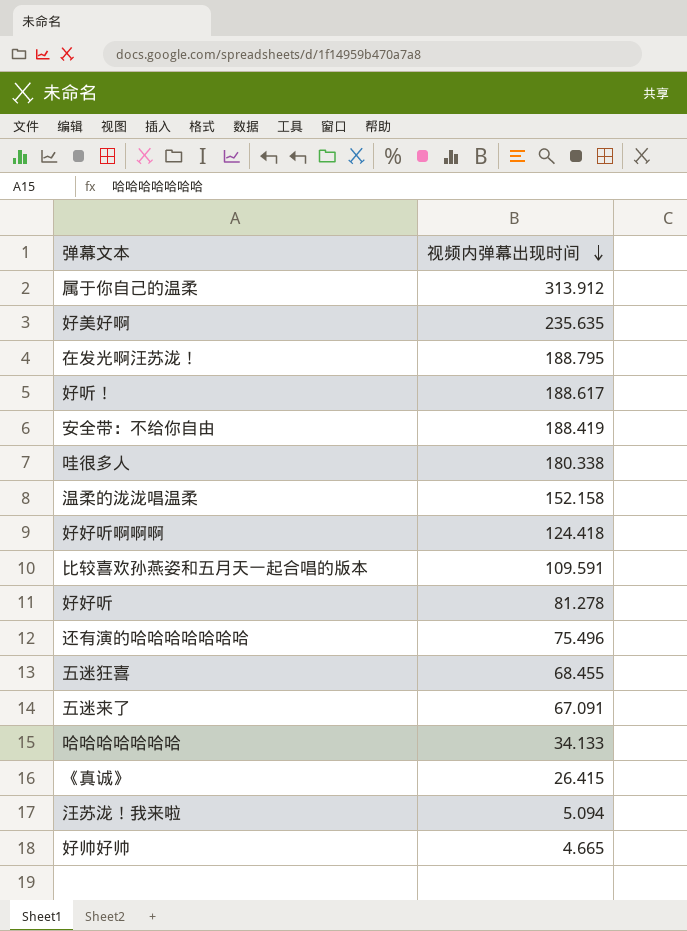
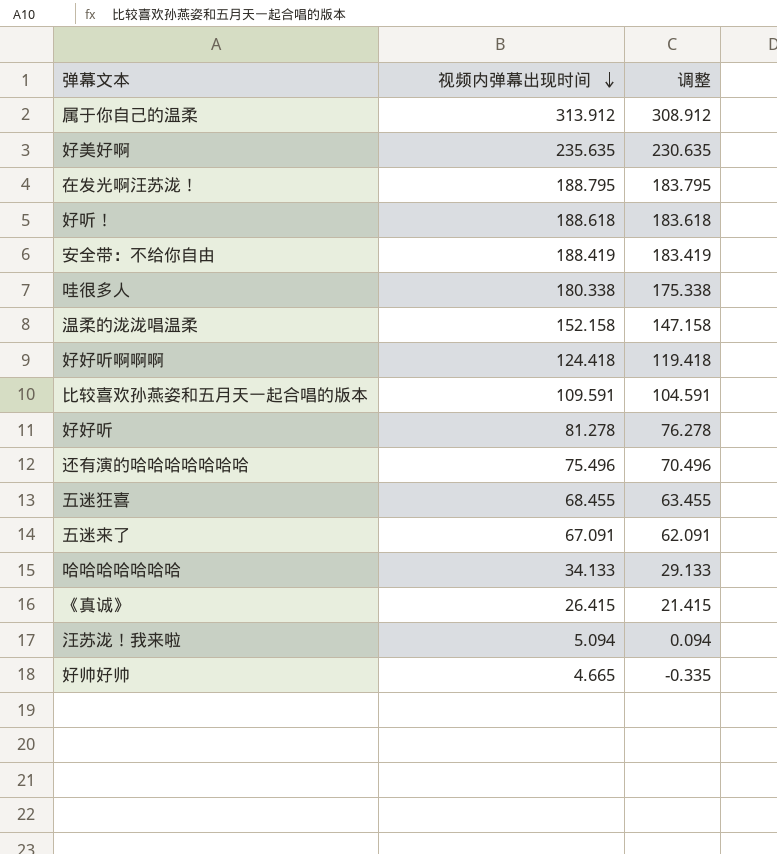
column 调整 | formula: none -> [视频内弹幕出现时间] - 5
好听！ | 视频内弹幕出现时间: 188.617 -> 188.618

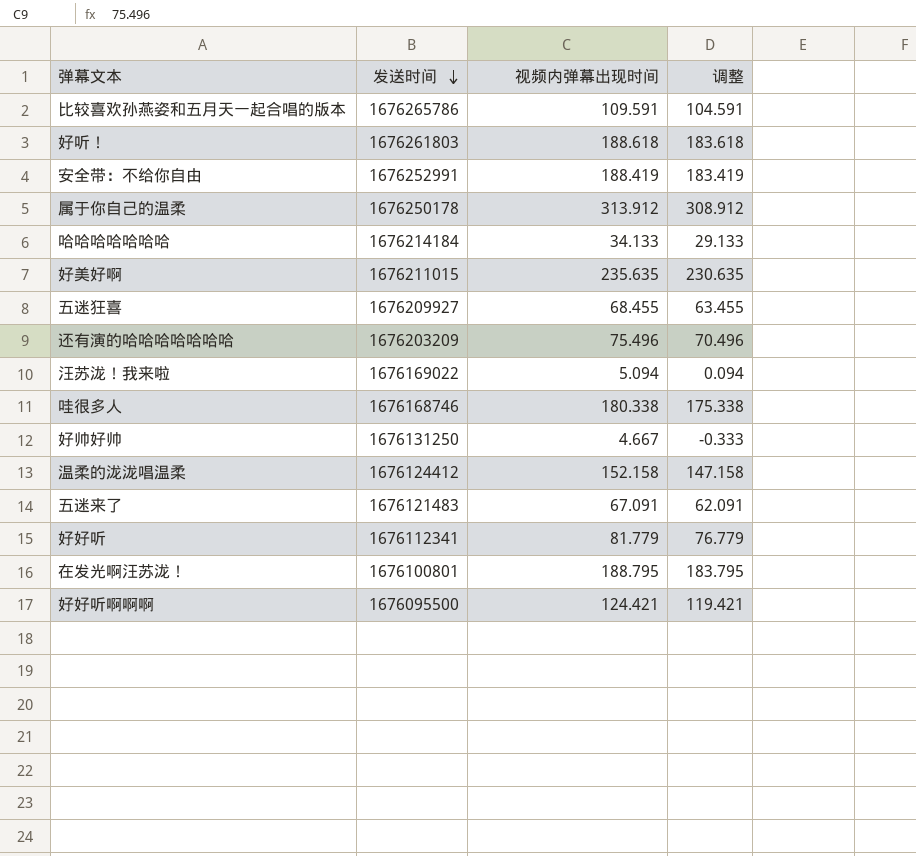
row order: 视频内弹幕出现时间 descending -> 发送时间 descending
column 发送时间 | position: none -> 2
row 《真诚》: 26.415 | 21.415 -> none
好帅好帅 | 视频内弹幕出现时间: 4.665 -> 4.667
好帅好帅 | 调整: -0.335 -> -0.333
好好听 | 视频内弹幕出现时间: 81.278 -> 81.779
好好听 | 调整: 76.278 -> 76.779
好好听啊啊啊 | 视频内弹幕出现时间: 124.418 -> 124.421
好好听啊啊啊 | 调整: 119.418 -> 119.421

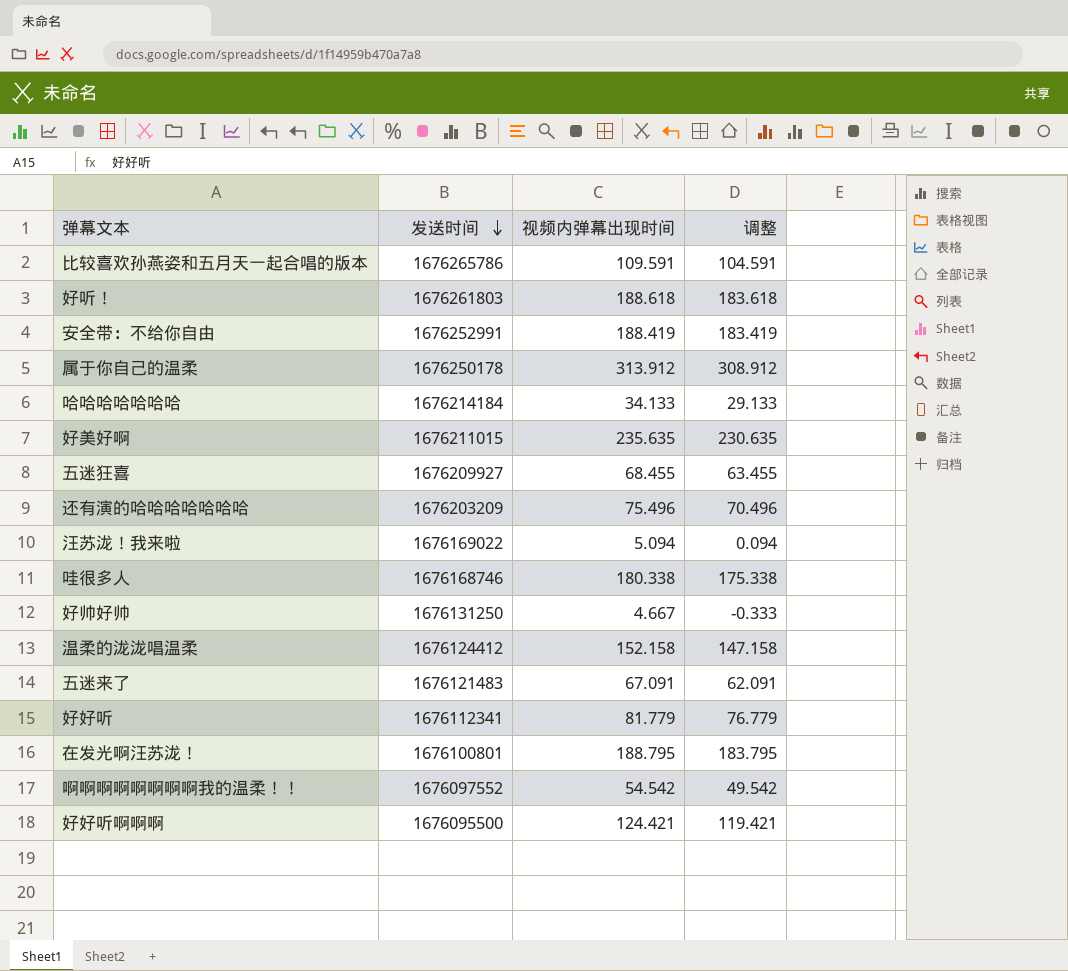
row 啊啊啊啊啊啊啊啊我的温柔！！: none -> 1676097552 | 54.542 | 49.542

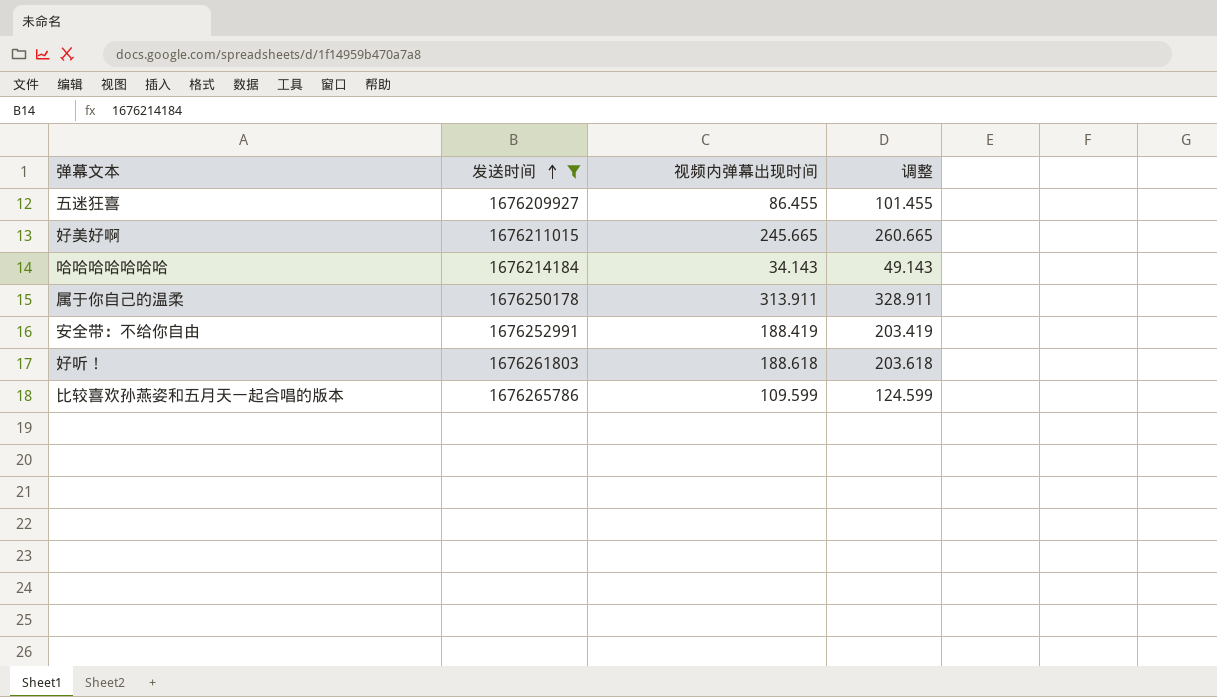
filter: none -> 发送时间 >= 1676209927
row order: 发送时间 descending -> 发送时间 ascending
column 调整 | formula: [视频内弹幕出现时间] - 5 -> [视频内弹幕出现时间] + 15
五迷狂喜 | 视频内弹幕出现时间: 68.455 -> 86.455
好美好啊 | 视频内弹幕出现时间: 235.635 -> 245.665
哈哈哈哈哈哈哈 | 视频内弹幕出现时间: 34.133 -> 34.143
属于你自己的温柔 | 视频内弹幕出现时间: 313.912 -> 313.911
比较喜欢孙燕姿和五月天一起合唱的版本 | 视频内弹幕出现时间: 109.591 -> 109.599

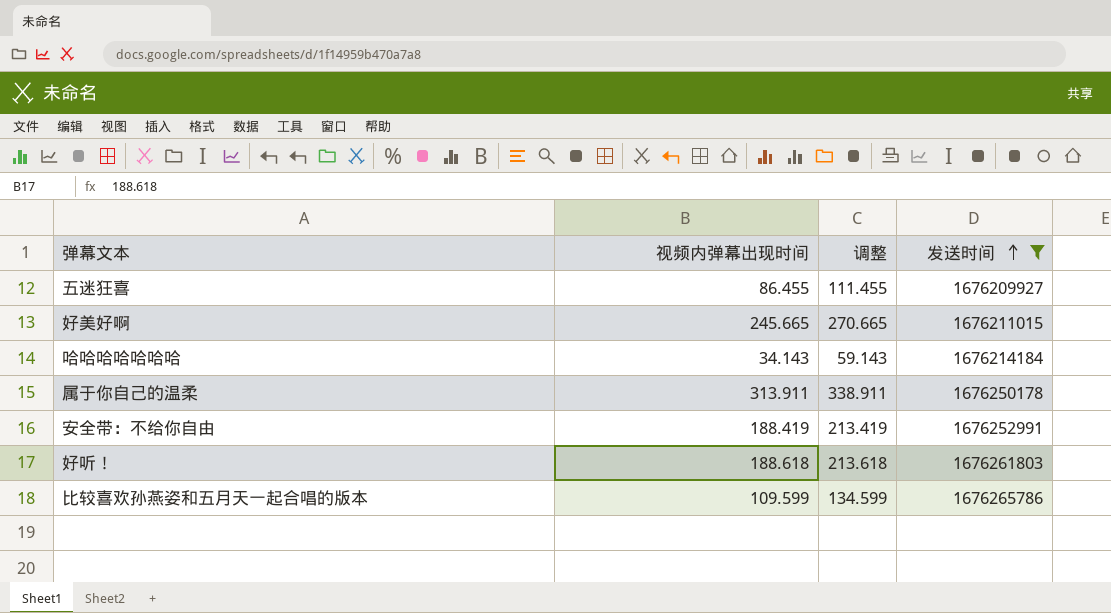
column 调整 | formula: [视频内弹幕出现时间] + 15 -> [视频内弹幕出现时间] + 25
column 发送时间 | position: 2 -> 4

